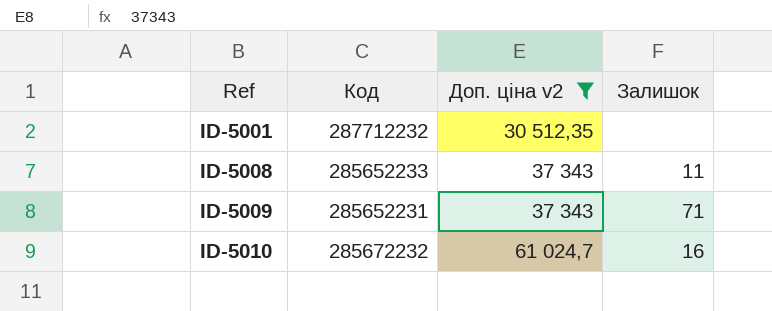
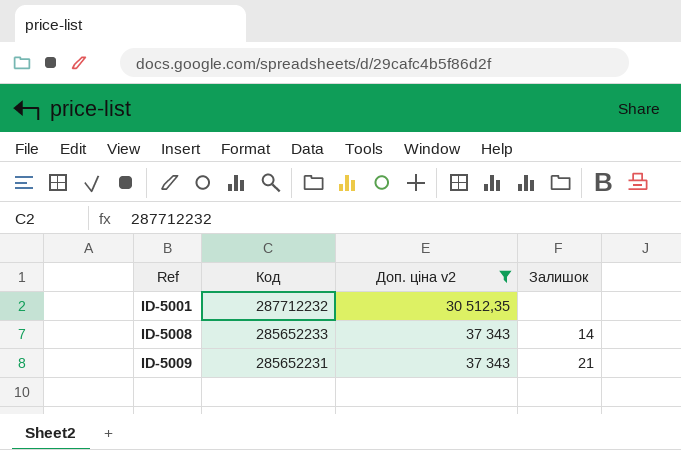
row ID-5010: 285672232 | 61 024,7 | 16 -> none
ID-5008 | Залишок: 11 -> 14
ID-5009 | Залишок: 71 -> 21

